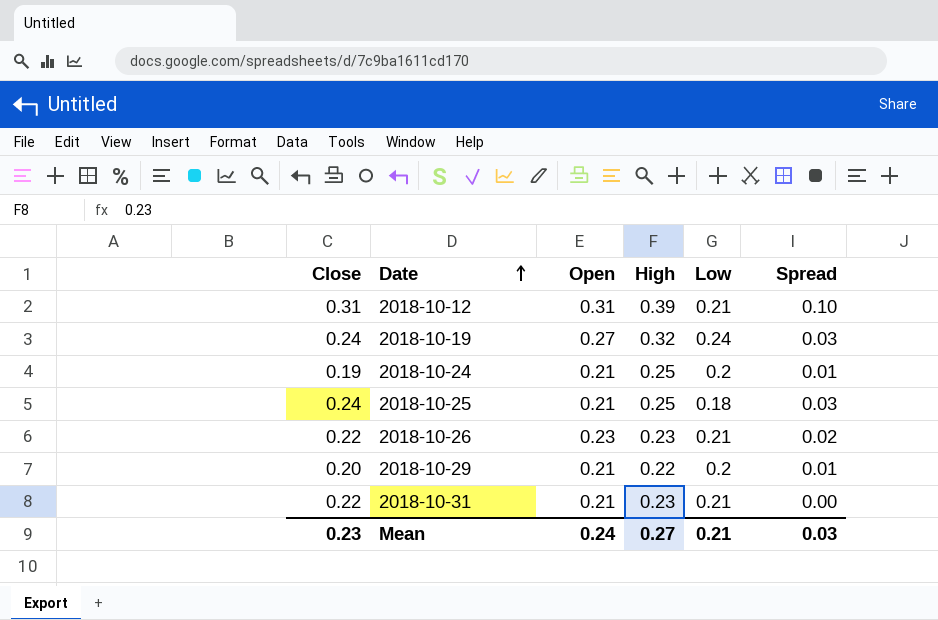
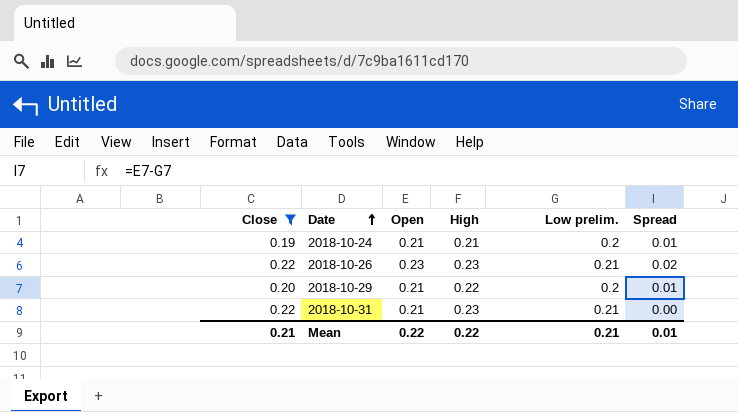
filter: none -> Close <= 0.22
column name: Low -> Low prelim.
2018-10-24 | High: 0.25 -> 0.21
Mean | Close: 0.23 -> 0.21
Mean | Open: 0.24 -> 0.22
Mean | High: 0.27 -> 0.22
Mean | Spread: 0.03 -> 0.01

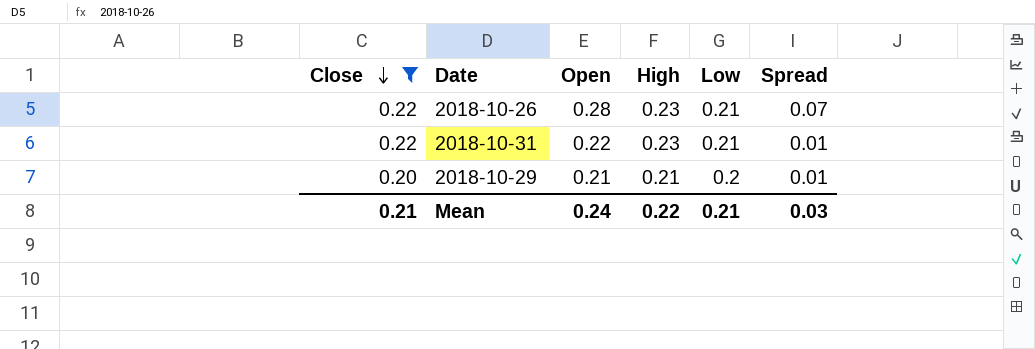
row order: Date ascending -> Close descending
column name: Low prelim. -> Low
row 2018-10-24: 0.19 | 0.21 | 0.21 | 0.2 | 0.01 -> none
2018-10-26 | Open: 0.23 -> 0.28
2018-10-26 | Spread: 0.02 -> 0.07
2018-10-31 | Open: 0.21 -> 0.22
2018-10-31 | Spread: 0.00 -> 0.01
2018-10-29 | High: 0.22 -> 0.21
Mean | Open: 0.22 -> 0.24
Mean | Spread: 0.01 -> 0.03

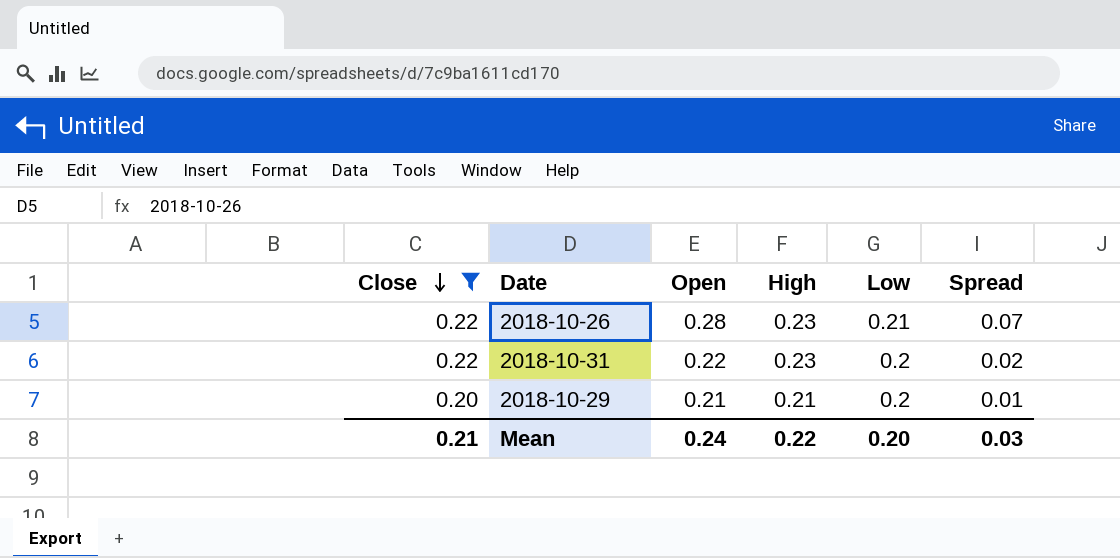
2018-10-31 | Low: 0.21 -> 0.2
2018-10-31 | Spread: 0.01 -> 0.02
Mean | Low: 0.21 -> 0.20

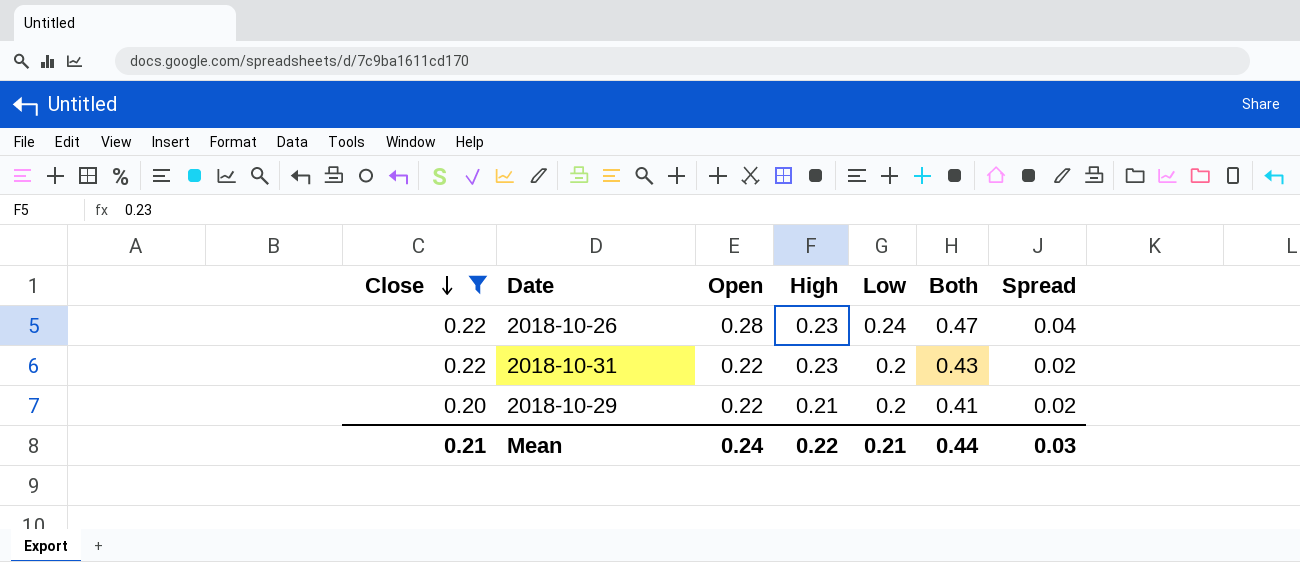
column Both | formula: none -> [High] + [Low]
2018-10-26 | Low: 0.21 -> 0.24
2018-10-26 | Spread: 0.07 -> 0.04
2018-10-29 | Open: 0.21 -> 0.22
2018-10-29 | Spread: 0.01 -> 0.02
Mean | Low: 0.20 -> 0.21

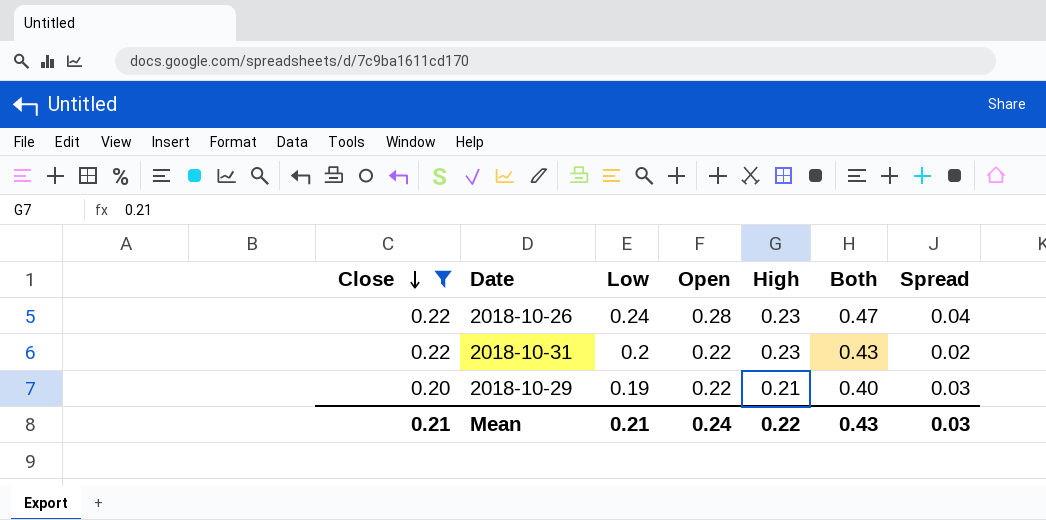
column Low | position: 5 -> 3
2018-10-29 | Low: 0.2 -> 0.19
2018-10-29 | Both: 0.41 -> 0.40
2018-10-29 | Spread: 0.02 -> 0.03
Mean | Both: 0.44 -> 0.43

